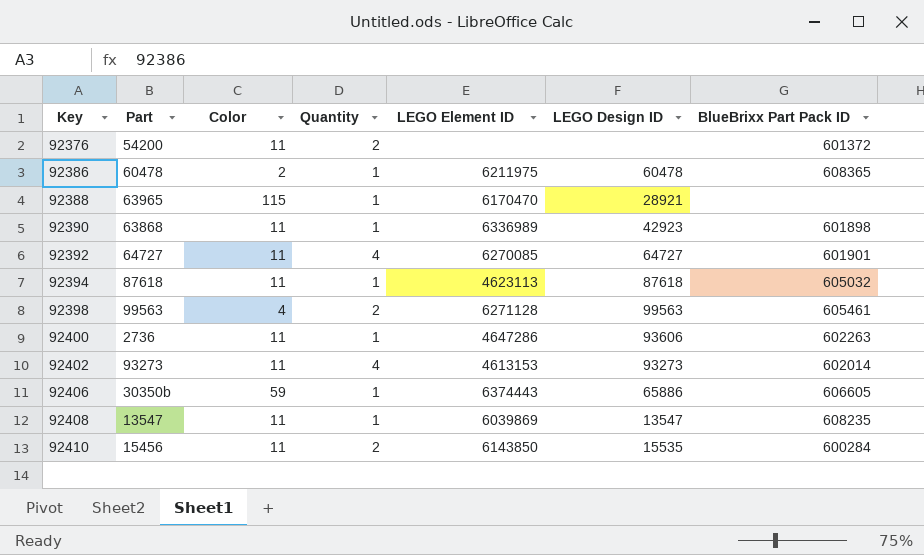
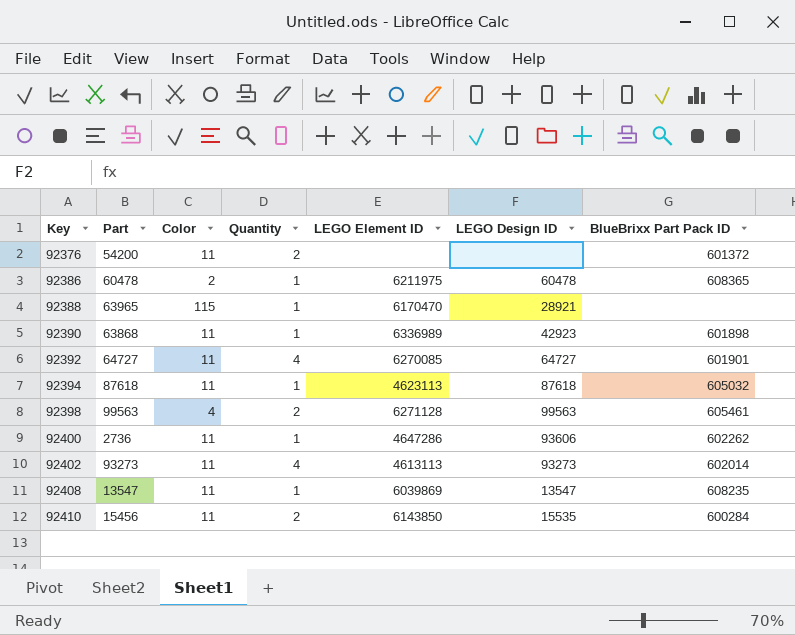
row 92406: 30350b | 59 | 1 | 6374443 | 65886 | 606605 -> none
92400 | BlueBrixx Part Pack ID: 602263 -> 602262
92402 | LEGO Element ID: 4613153 -> 4613113

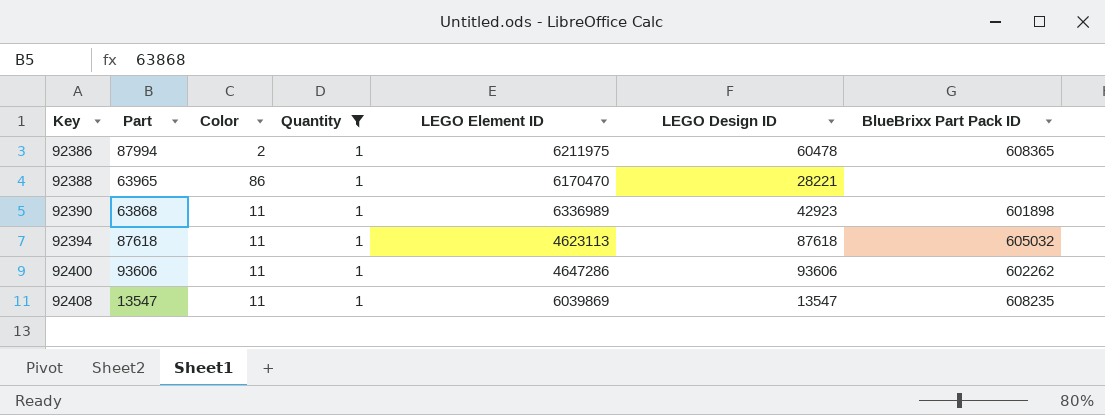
filter: none -> Quantity = 1
92386 | Part: 60478 -> 87994
92388 | Color: 115 -> 86
92388 | LEGO Design ID: 28921 -> 28221
92400 | Part: 2736 -> 93606

